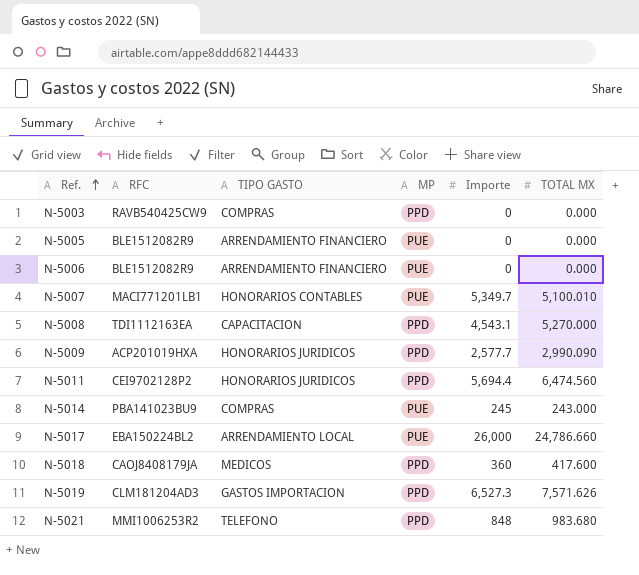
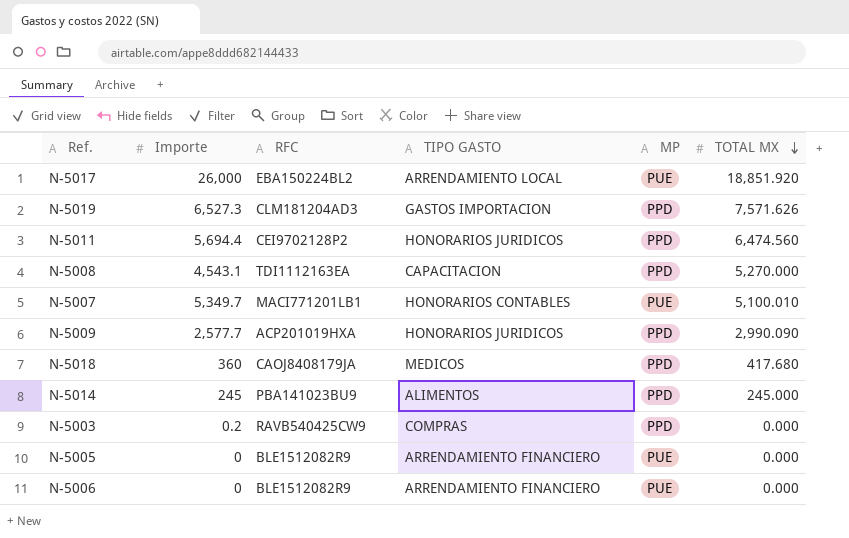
row order: Ref. ascending -> TOTAL MX descending
column Importe | position: 5 -> 2
row N-5021: MMI1006253R2 | TELEFONO | PPD | 848 | 983.680 -> none
N-5017 | TOTAL MX: 24,786.660 -> 18,851.920
N-5018 | TOTAL MX: 417.600 -> 417.680
N-5014 | TIPO GASTO: COMPRAS -> ALIMENTOS
N-5014 | MP: PUE -> PPD
N-5014 | TOTAL MX: 243.000 -> 245.000
N-5003 | Importe: 0 -> 0.2

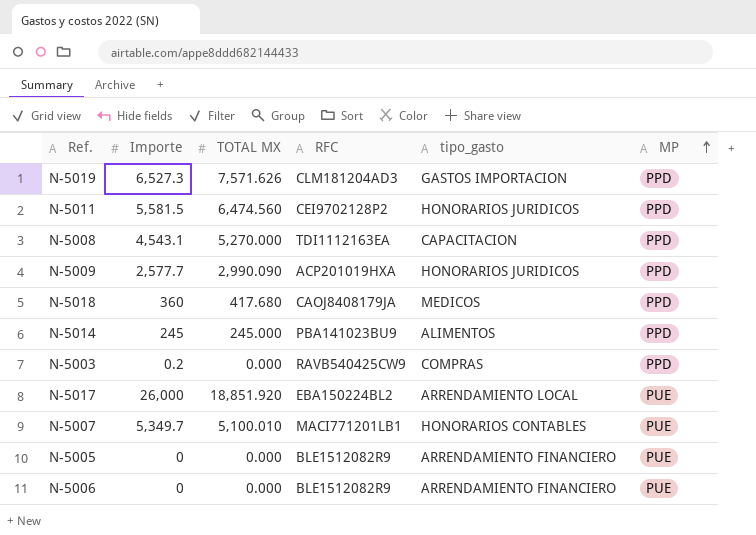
row order: TOTAL MX descending -> MP ascending
column TOTAL MX | position: 6 -> 3
column name: TIPO GASTO -> tipo_gasto
N-5011 | Importe: 5,694.4 -> 5,581.5

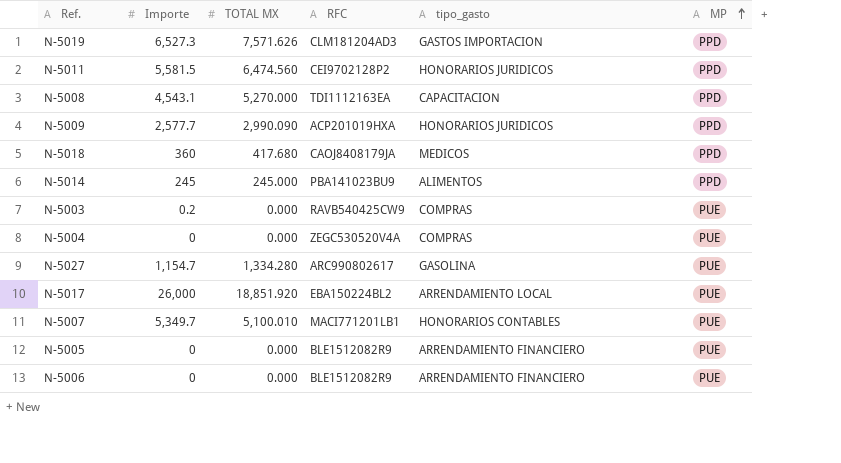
N-5003 | MP: PPD -> PUE
row N-5004: none -> 0 | 0.000 | ZEGC530520V4A | COMPRAS | PUE
row N-5027: none -> 1,154.7 | 1,334.280 | ARC990802617 | GASOLINA | PUE

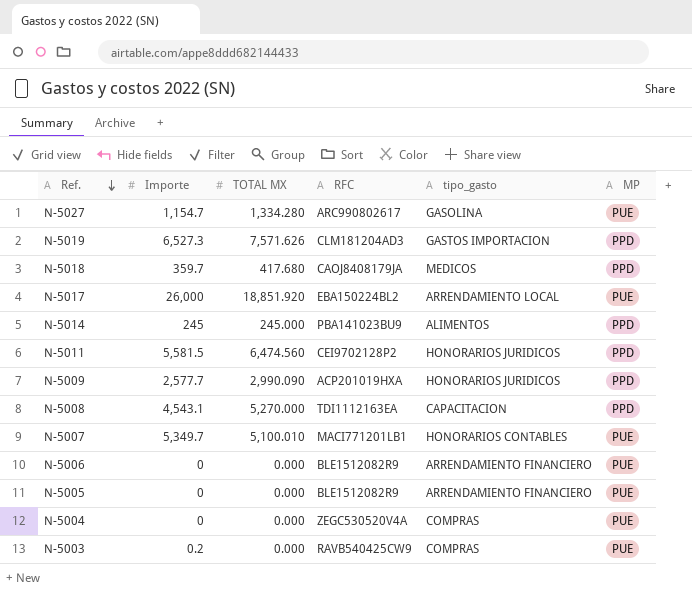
row order: MP ascending -> Ref. descending
N-5018 | Importe: 360 -> 359.7

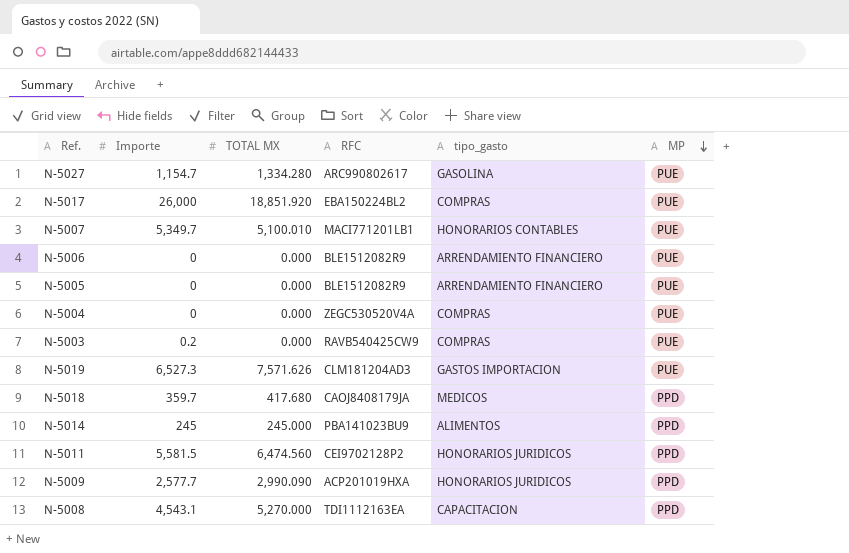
row order: Ref. descending -> MP descending
N-5017 | tipo_gasto: ARRENDAMIENTO LOCAL -> COMPRAS
N-5019 | MP: PPD -> PUE

